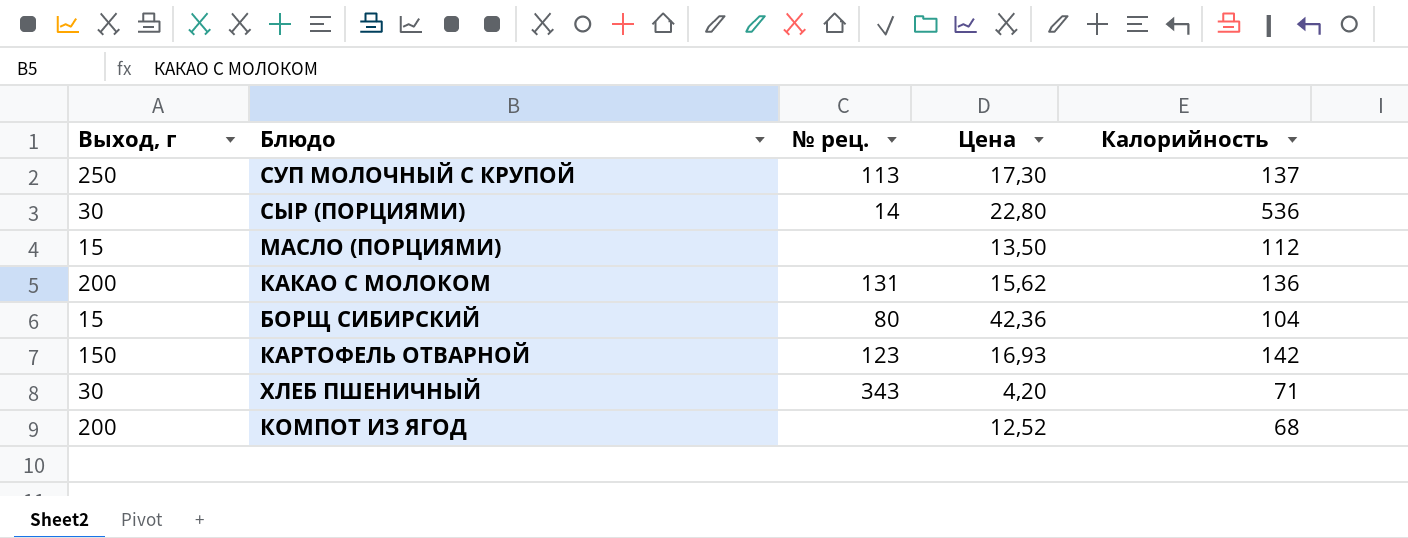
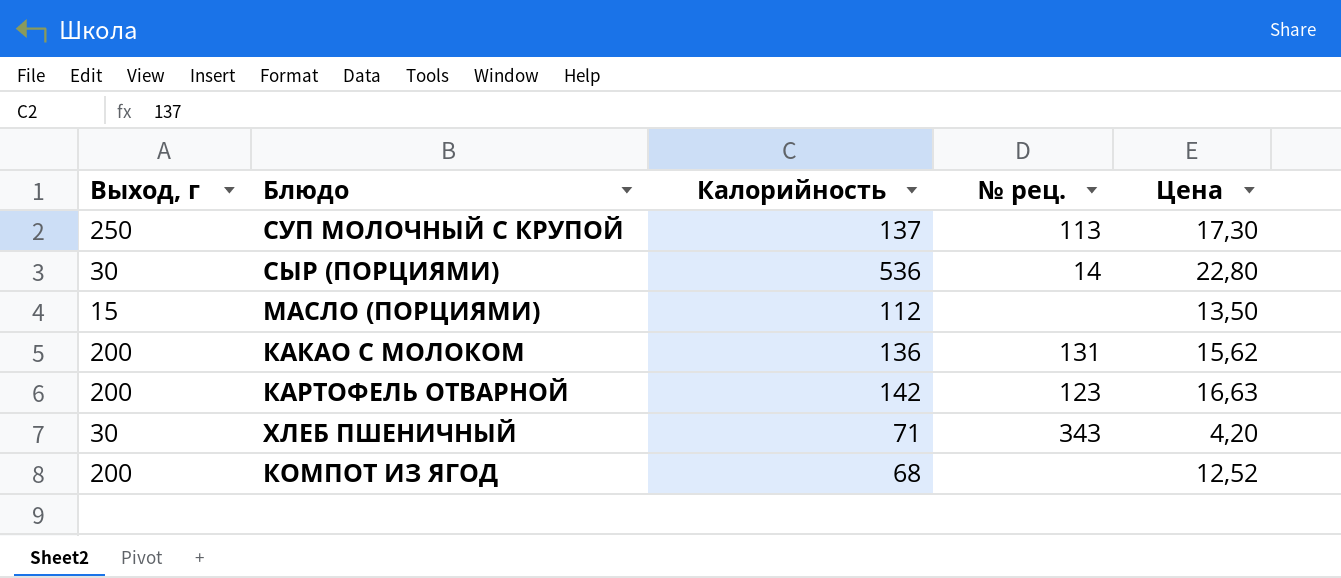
column Калорийность | position: 5 -> 3
row БОРЩ СИБИРСКИЙ: 15 | 80 | 42,36 | 104 -> none
КАРТОФЕЛЬ ОТВАРНОЙ | Выход, г: 150 -> 200
КАРТОФЕЛЬ ОТВАРНОЙ | Цена: 16,93 -> 16,63

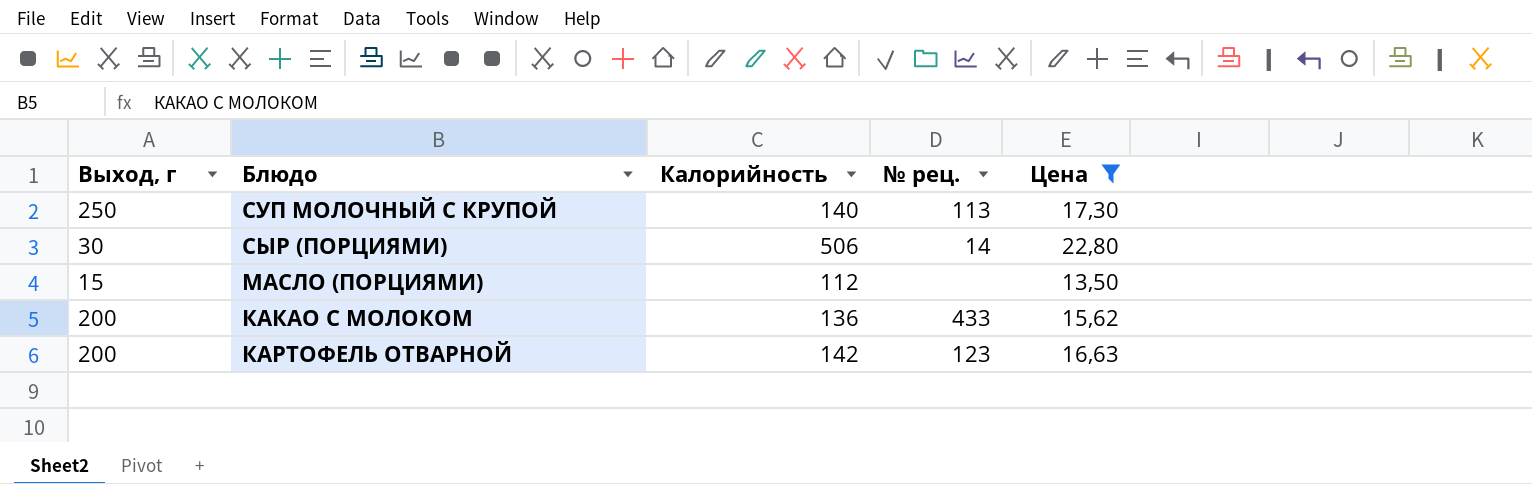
filter: none -> Цена >= 13,50
СУП МОЛОЧНЫЙ С КРУПОЙ | Калорийность: 137 -> 140
СЫР (ПОРЦИЯМИ) | Калорийность: 536 -> 506
КАКАО С МОЛОКОМ | № рец.: 131 -> 433

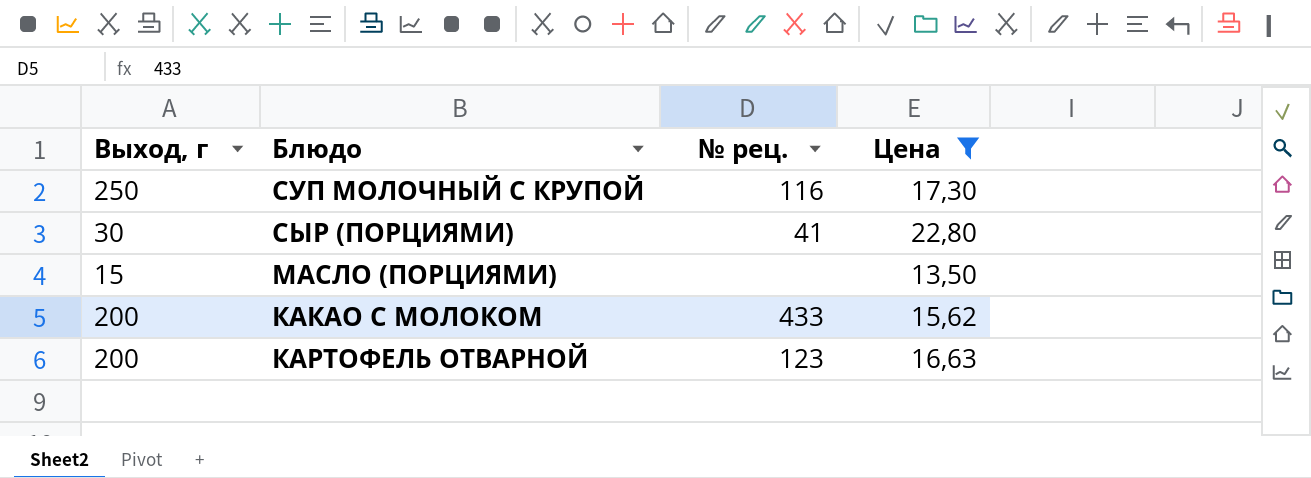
column Калорийность | position: 3 -> none
СУП МОЛОЧНЫЙ С КРУПОЙ | № рец.: 113 -> 116
СЫР (ПОРЦИЯМИ) | № рец.: 14 -> 41

